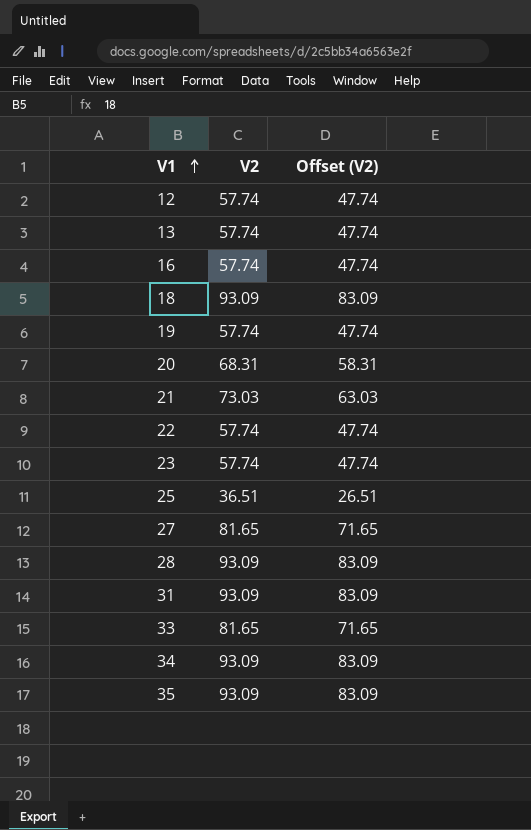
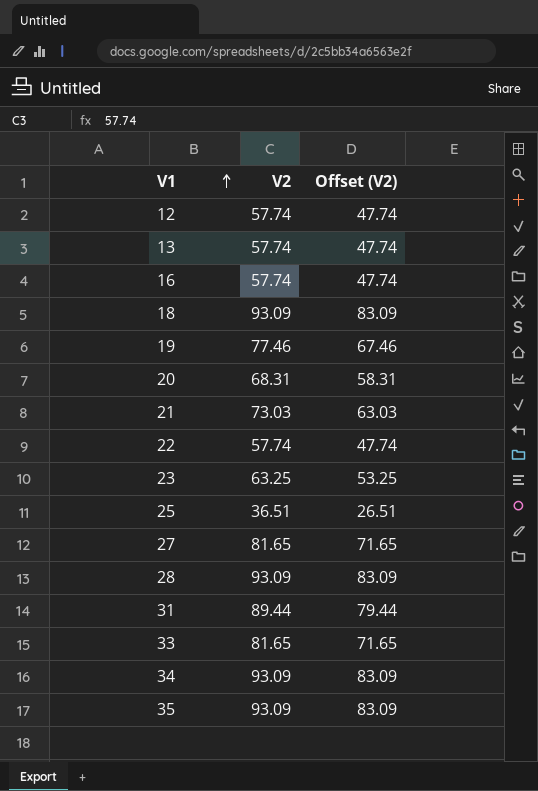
19 | V2: 57.74 -> 77.46
19 | Offset (V2): 47.74 -> 67.46
23 | V2: 57.74 -> 63.25
23 | Offset (V2): 47.74 -> 53.25
31 | V2: 93.09 -> 89.44
31 | Offset (V2): 83.09 -> 79.44

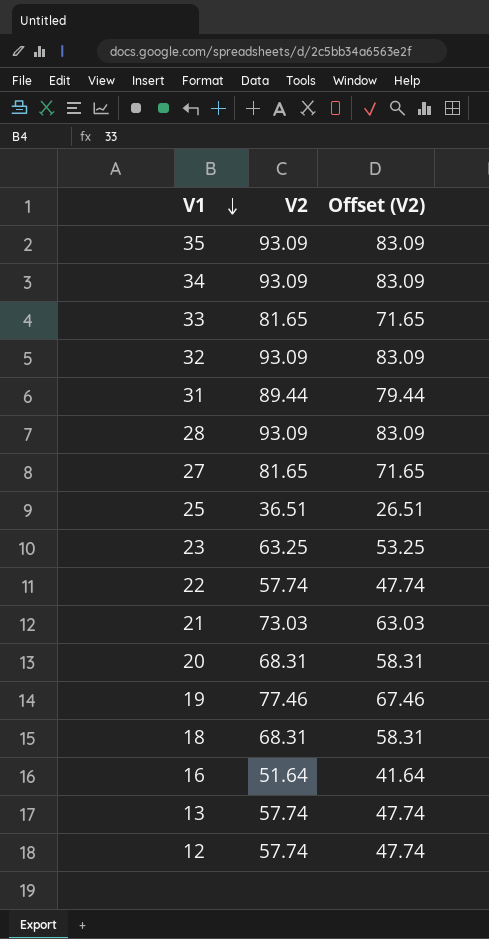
row order: V1 ascending -> V1 descending
row 32: none -> 93.09 | 83.09
18 | V2: 93.09 -> 68.31
18 | Offset (V2): 83.09 -> 58.31
16 | V2: 57.74 -> 51.64
16 | Offset (V2): 47.74 -> 41.64

